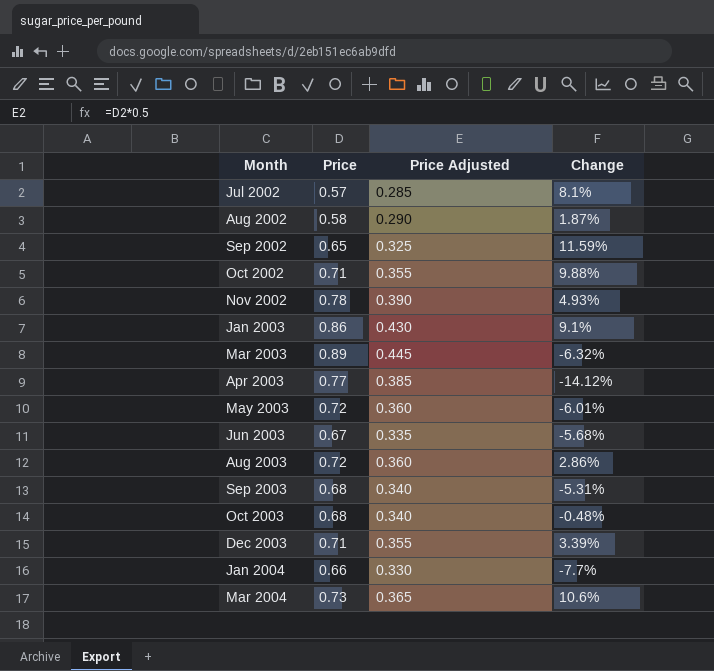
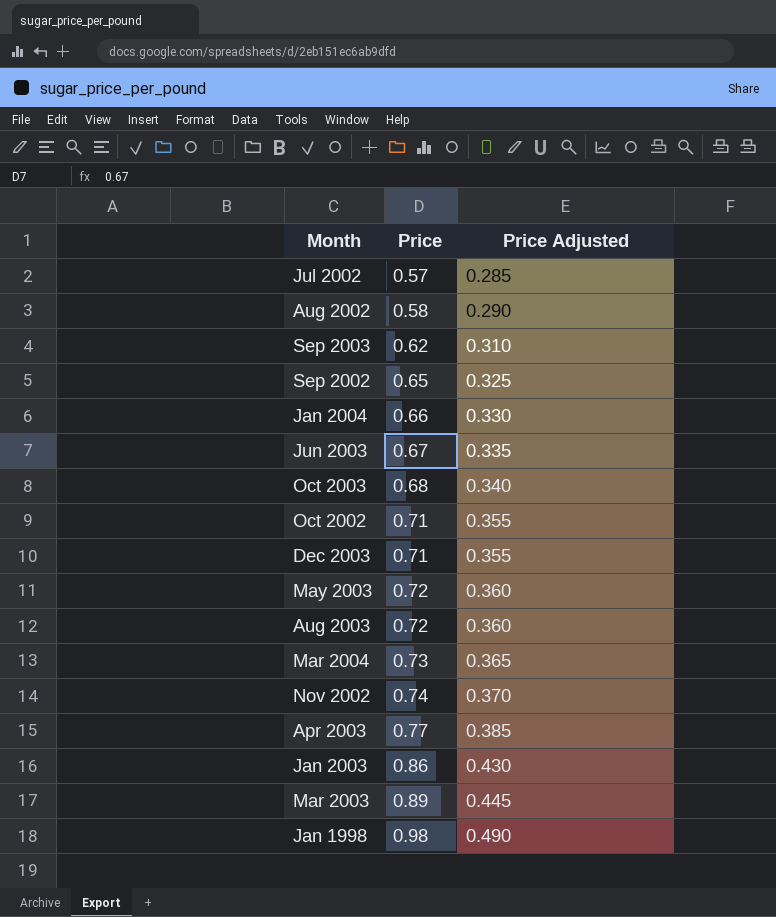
row order: Month ascending -> Price ascending
column Change | position: 4 -> none
Sep 2003 | Price: 0.68 -> 0.62
Sep 2003 | Price Adjusted: 0.340 -> 0.310
Nov 2002 | Price: 0.78 -> 0.74
Nov 2002 | Price Adjusted: 0.390 -> 0.370
row Jan 1998: none -> 0.98 | 0.490

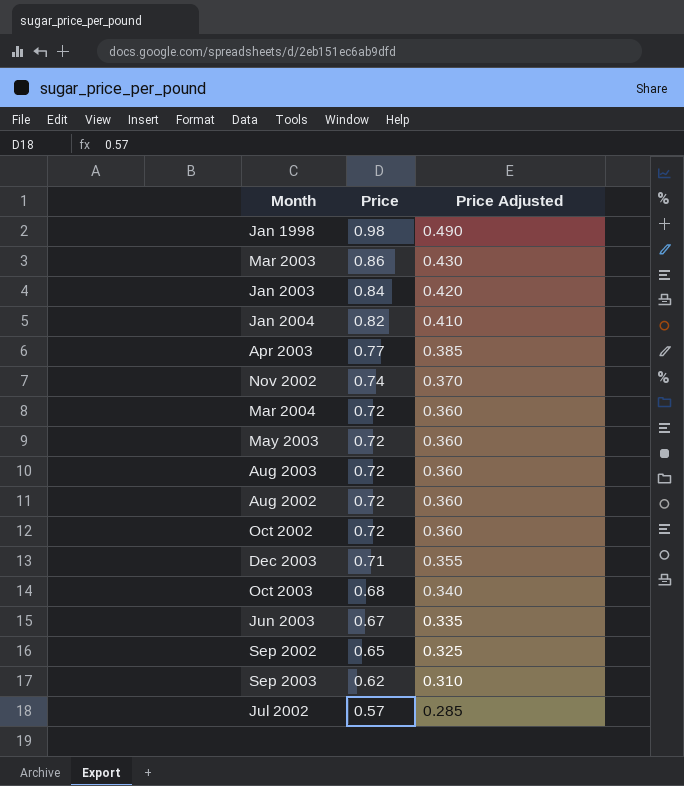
row order: Price ascending -> Price descending
Mar 2003 | Price: 0.89 -> 0.86
Mar 2003 | Price Adjusted: 0.445 -> 0.430
Jan 2003 | Price: 0.86 -> 0.84
Jan 2003 | Price Adjusted: 0.430 -> 0.420
Jan 2004 | Price: 0.66 -> 0.82
Jan 2004 | Price Adjusted: 0.330 -> 0.410
Mar 2004 | Price: 0.73 -> 0.72
Mar 2004 | Price Adjusted: 0.365 -> 0.360
Aug 2002 | Price: 0.58 -> 0.72
Aug 2002 | Price Adjusted: 0.290 -> 0.360
Oct 2002 | Price: 0.71 -> 0.72
Oct 2002 | Price Adjusted: 0.355 -> 0.360

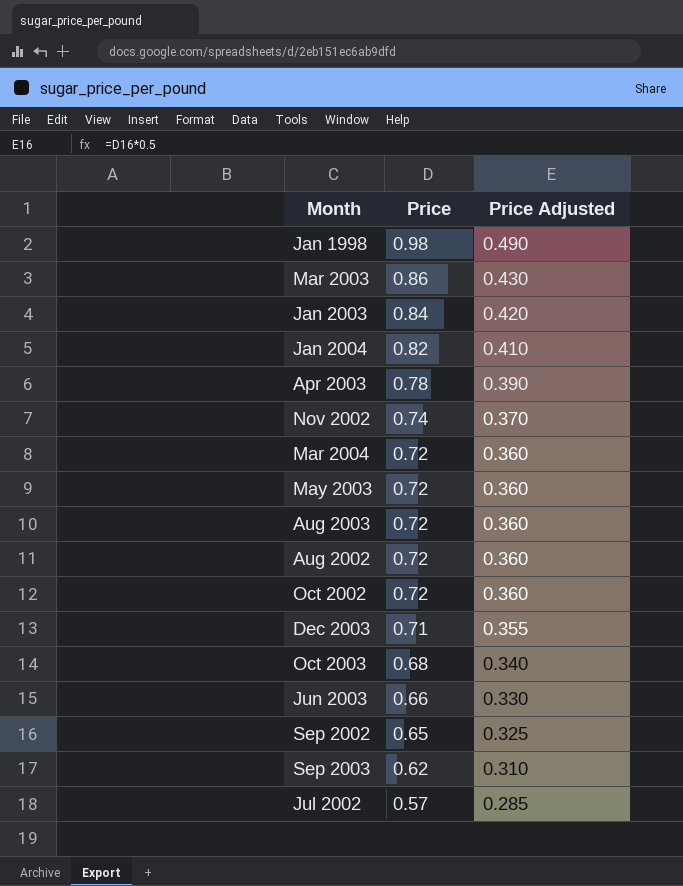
Apr 2003 | Price: 0.77 -> 0.78
Apr 2003 | Price Adjusted: 0.385 -> 0.390
Jun 2003 | Price: 0.67 -> 0.66
Jun 2003 | Price Adjusted: 0.335 -> 0.330

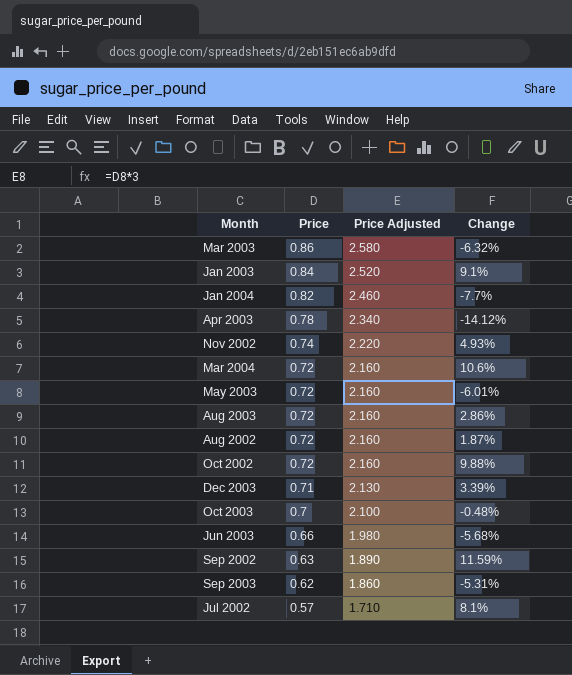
column Price Adjusted | formula: [Price] * 0.5 -> [Price] * 3
column Change | position: none -> 4
row Jan 1998: 0.98 | 0.490 -> none
Oct 2003 | Price: 0.68 -> 0.7
Sep 2002 | Price: 0.65 -> 0.63

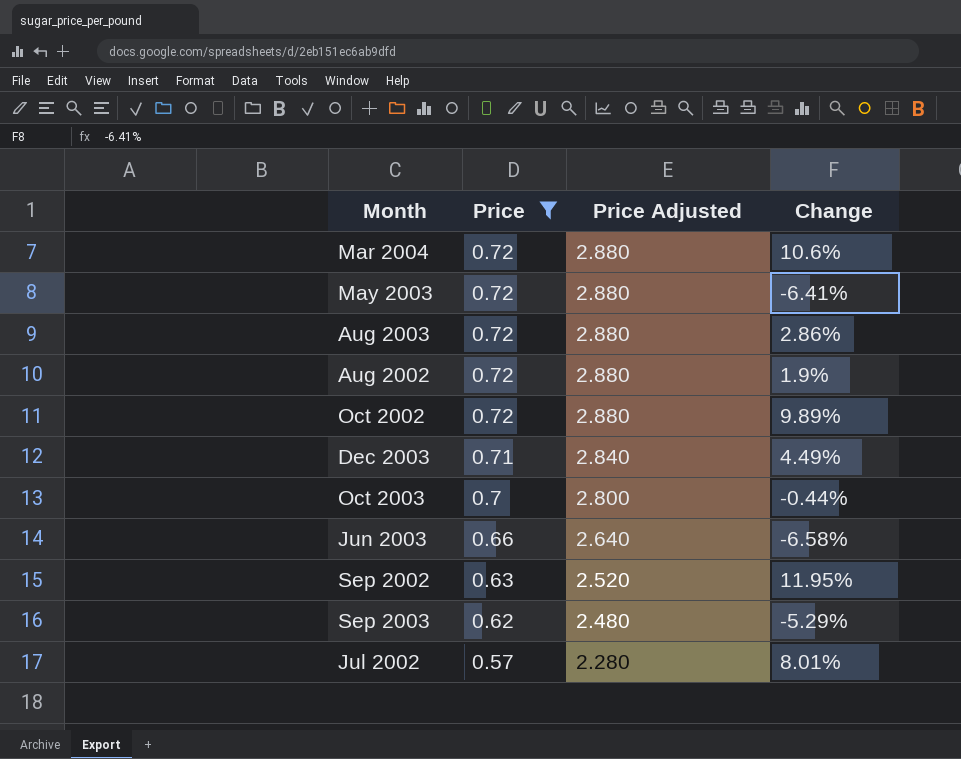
filter: none -> Price <= 0.72
column Price Adjusted | formula: [Price] * 3 -> [Price] * 4
May 2003 | Change: -6.01% -> -6.41%
Aug 2002 | Change: 1.87% -> 1.9%
Oct 2002 | Change: 9.88% -> 9.89%
Dec 2003 | Change: 3.39% -> 4.49%
Oct 2003 | Change: -0.48% -> -0.44%
Jun 2003 | Change: -5.68% -> -6.58%
Sep 2002 | Change: 11.59% -> 11.95%
Sep 2003 | Change: -5.31% -> -5.29%
Jul 2002 | Change: 8.1% -> 8.01%

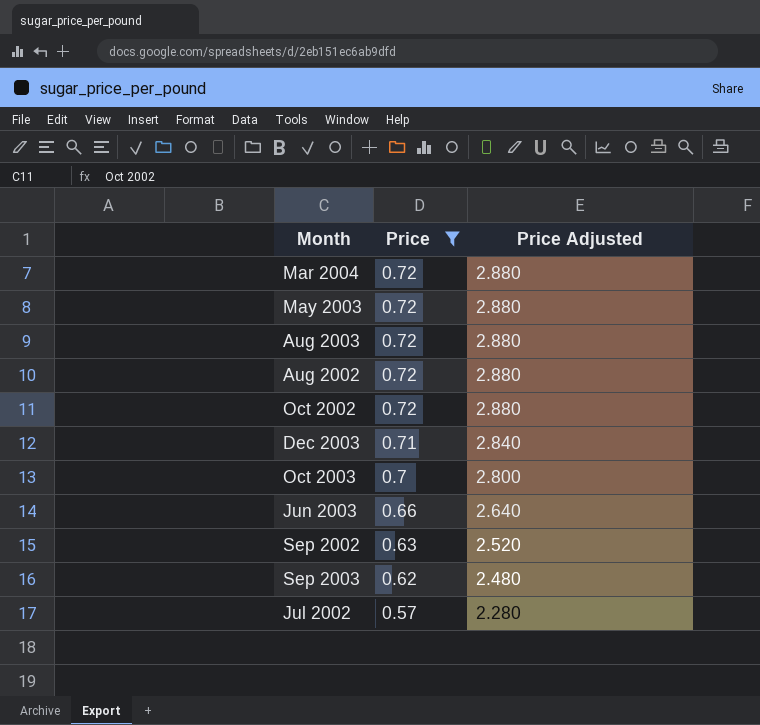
column Change | position: 4 -> none

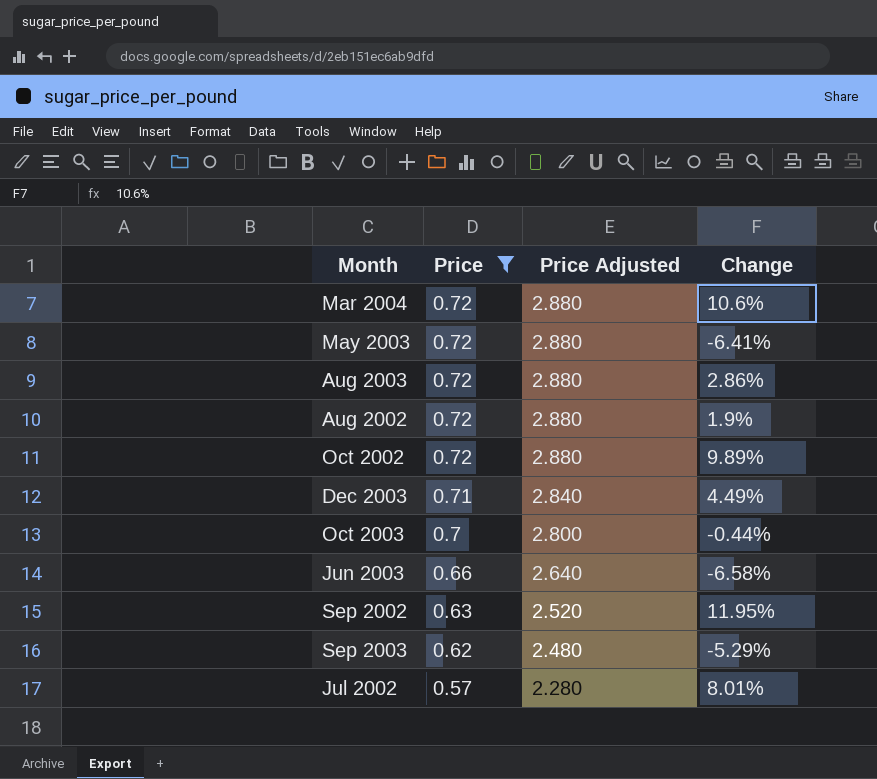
column Change | position: none -> 4

